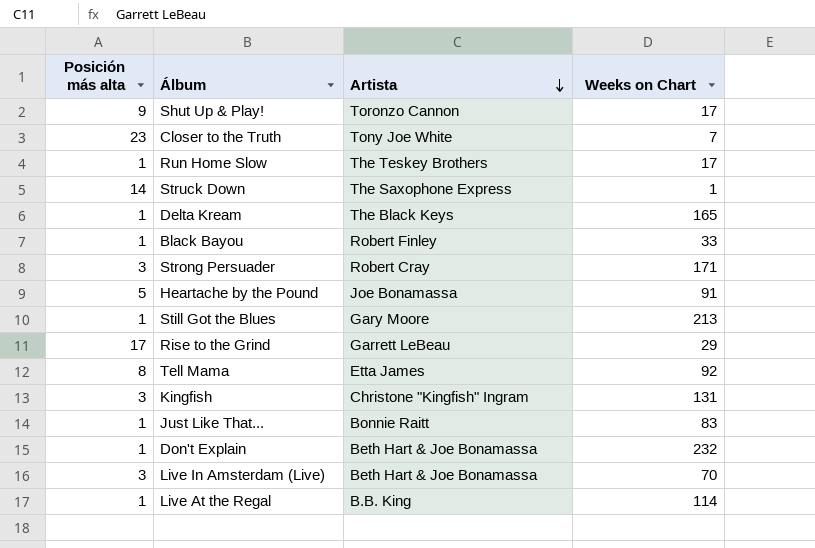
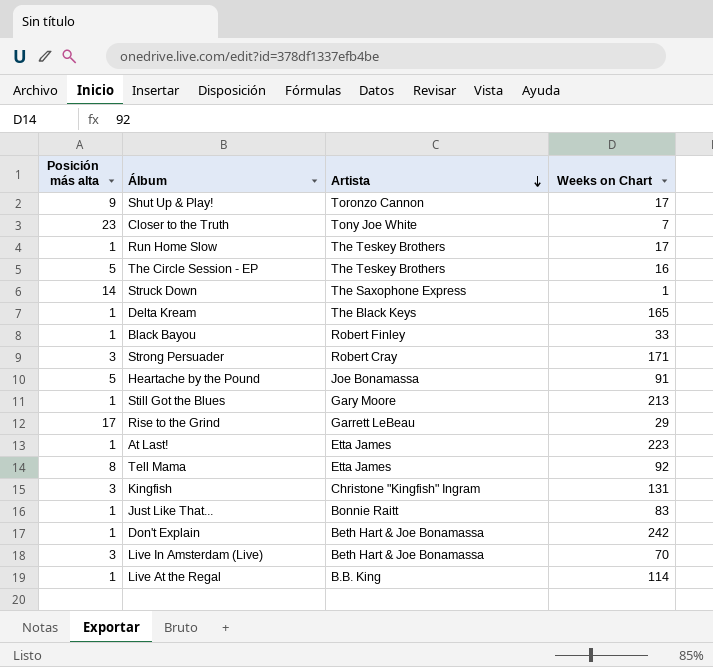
row The Circle Session - EP: none -> 5 | The Teskey Brothers | 16
row At Last!: none -> 1 | Etta James | 223
Don't Explain | Weeks on Chart: 232 -> 242

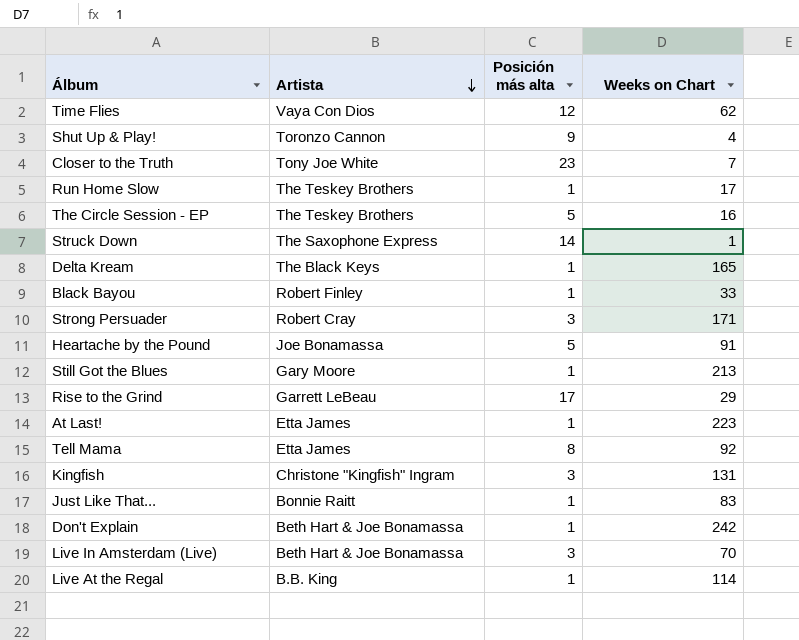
column Posición más alta | position: 1 -> 3
row Time Flies: none -> Vaya Con Dios | 12 | 62
Shut Up & Play! | Weeks on Chart: 17 -> 4

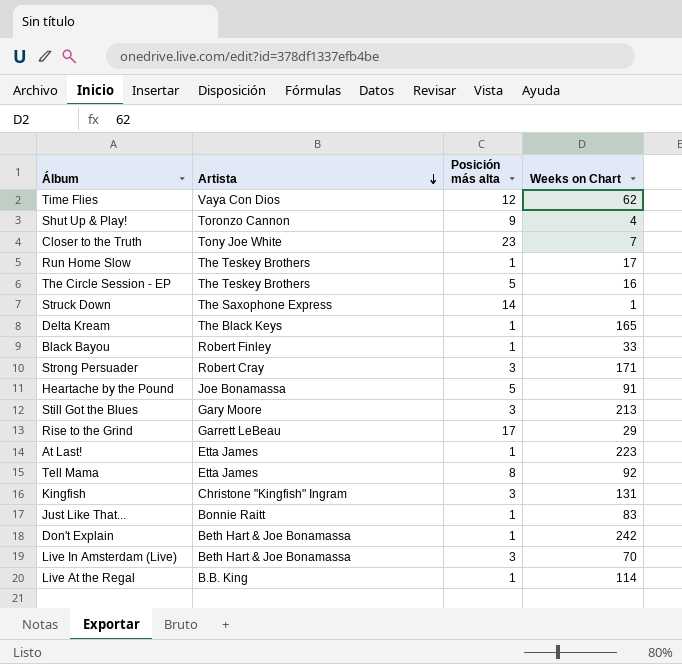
Still Got the Blues | Posición más alta: 1 -> 3

